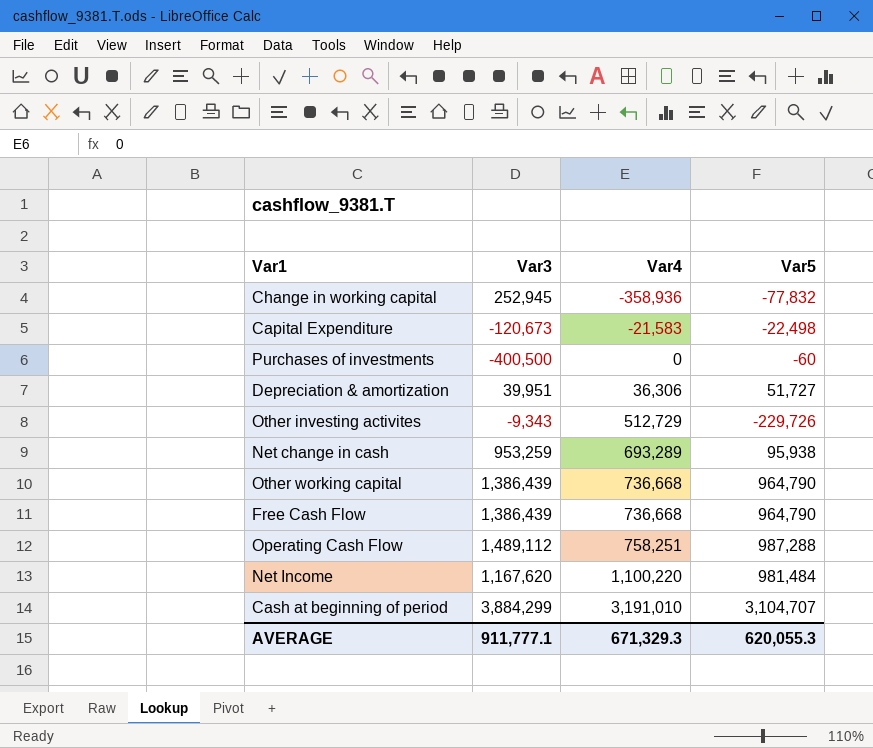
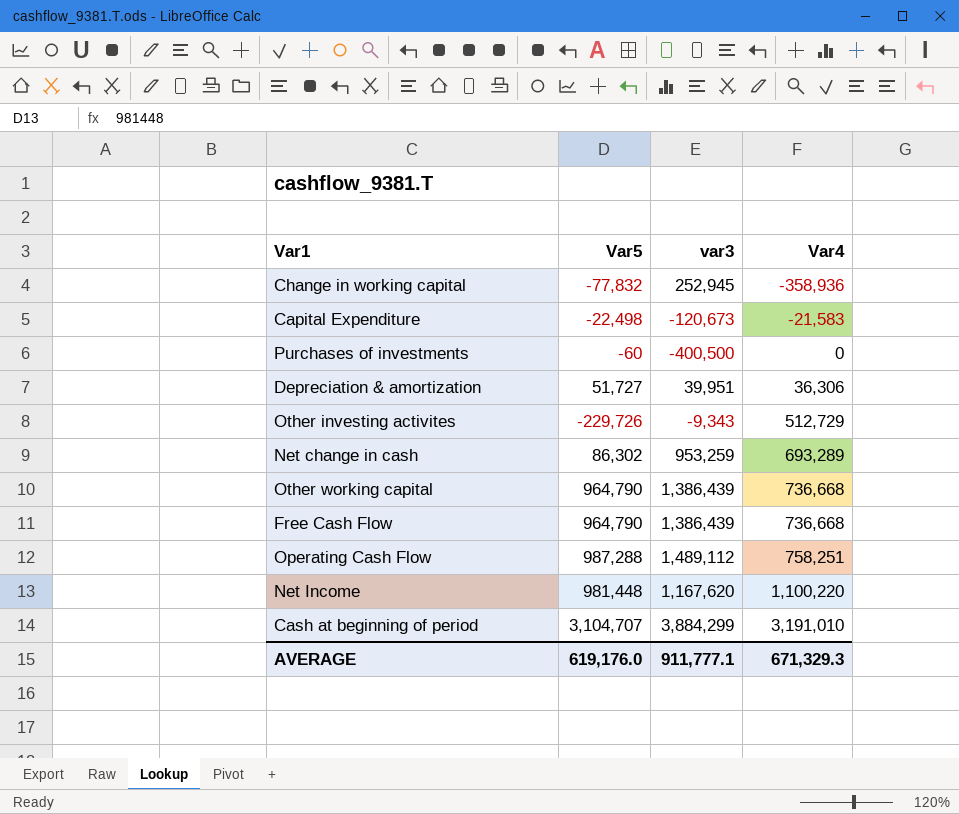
column Var5 | position: 4 -> 2
column name: Var3 -> var3
Net change in cash | Var5: 95,938 -> 86,302
Net Income | Var5: 981,484 -> 981,448
AVERAGE | Var5: 620,055.3 -> 619,176.0

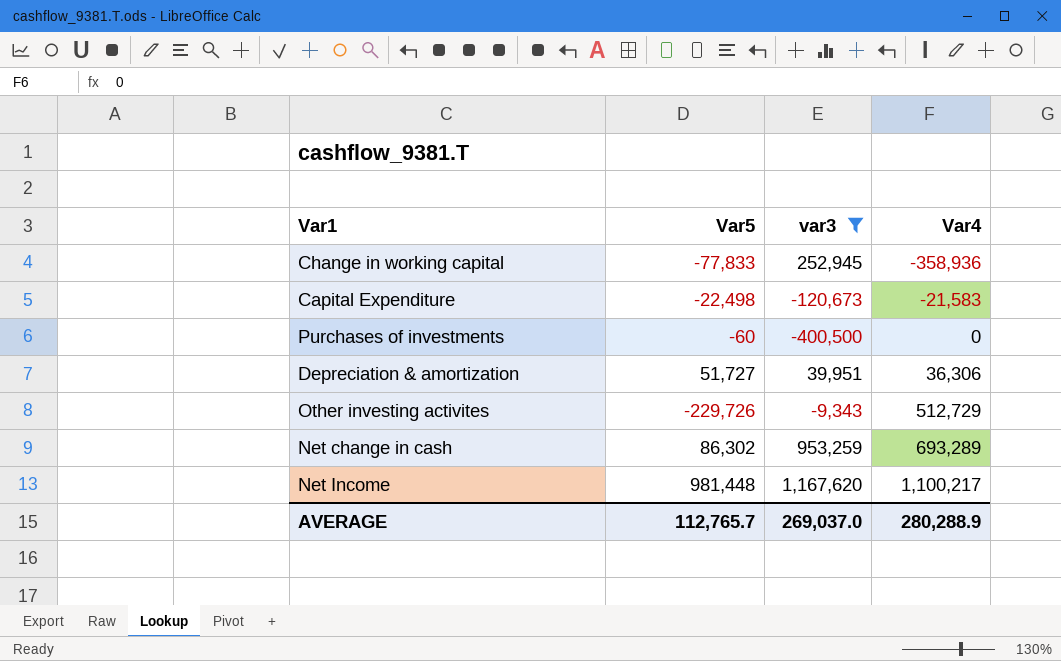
filter: none -> var3 <= 1,167,620
Change in working capital | Var5: -77,832 -> -77,833
Net Income | Var4: 1,100,220 -> 1,100,217
AVERAGE | Var5: 619,176.0 -> 112,765.7
AVERAGE | var3: 911,777.1 -> 269,037.0
AVERAGE | Var4: 671,329.3 -> 280,288.9

